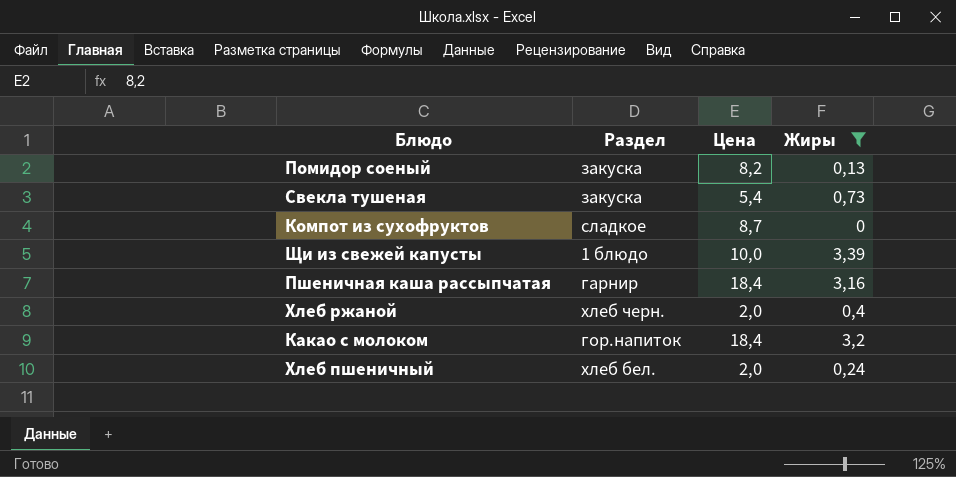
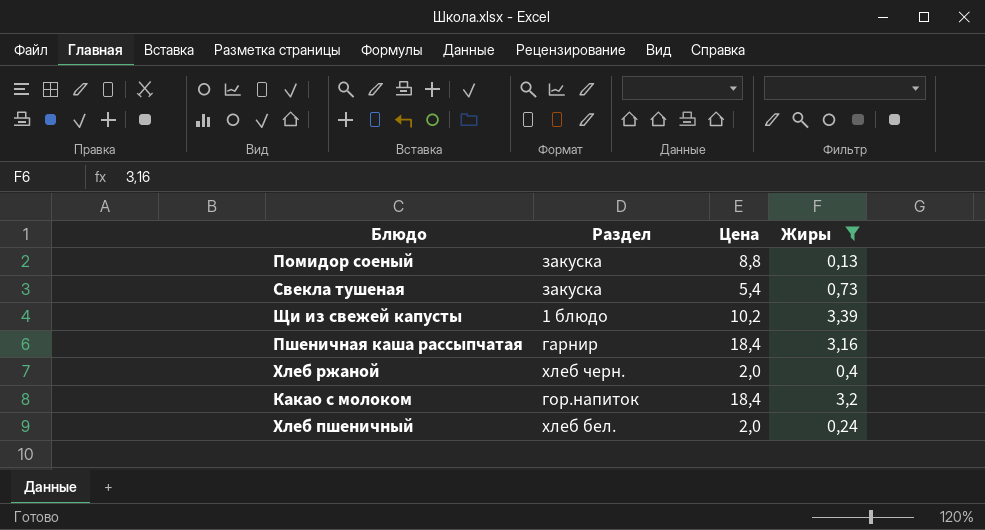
row Компот из сухофруктов: сладкое | 8,7 | 0 -> none
Помидор соеный | Цена: 8,2 -> 8,8
Щи из свежей капусты | Цена: 10,0 -> 10,2

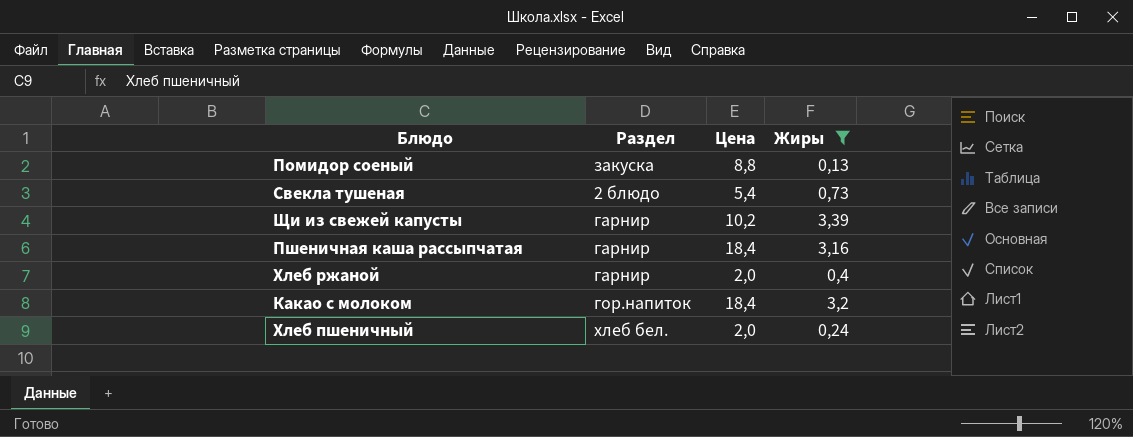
Свекла тушеная | Раздел: закуска -> 2 блюдо
Щи из свежей капусты | Раздел: 1 блюдо -> гарнир
Хлеб ржаной | Раздел: хлеб черн. -> гарнир

